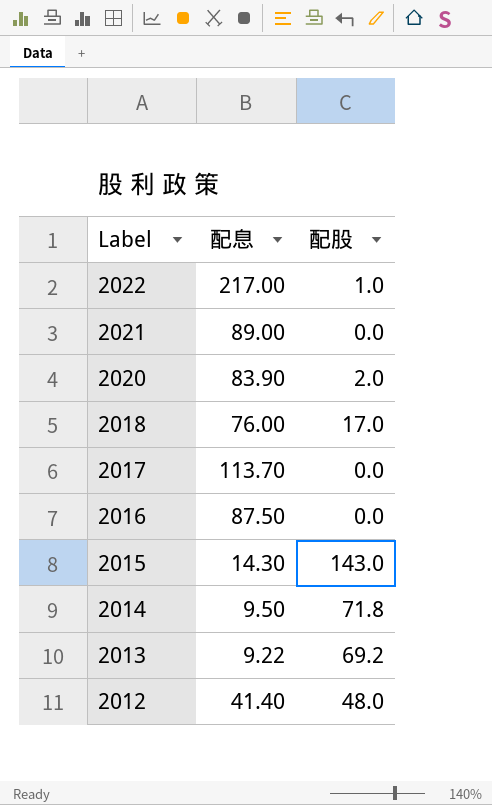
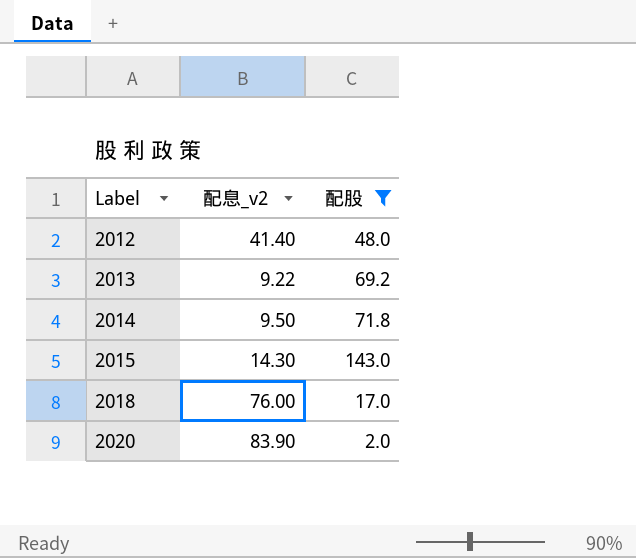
filter: none -> 配股 >= 2.0
row order: Label descending -> Label ascending
column name: 配息 -> 配息_v2

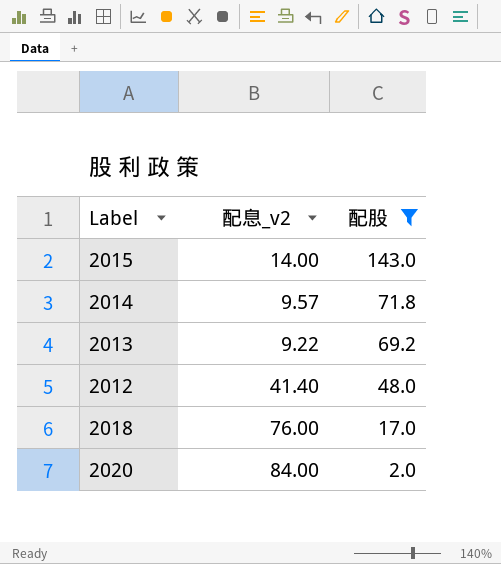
row order: Label ascending -> 配股 descending
2015 | 配息_v2: 14.30 -> 14.00
2014 | 配息_v2: 9.50 -> 9.57
2020 | 配息_v2: 83.90 -> 84.00

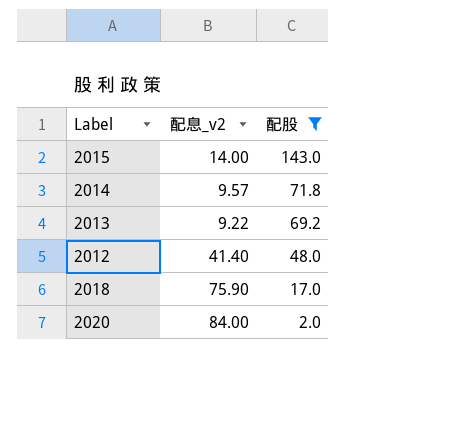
2018 | 配息_v2: 76.00 -> 75.90

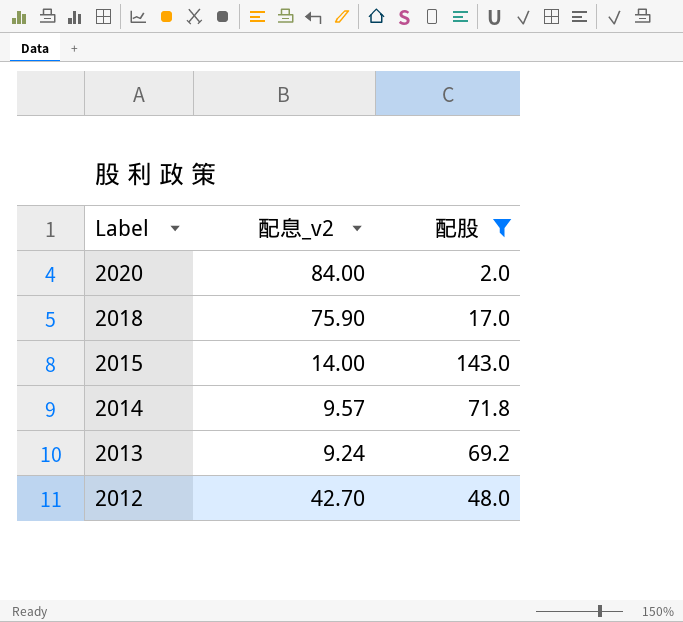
row order: 配股 descending -> Label descending
2013 | 配息_v2: 9.22 -> 9.24
2012 | 配息_v2: 41.40 -> 42.70

